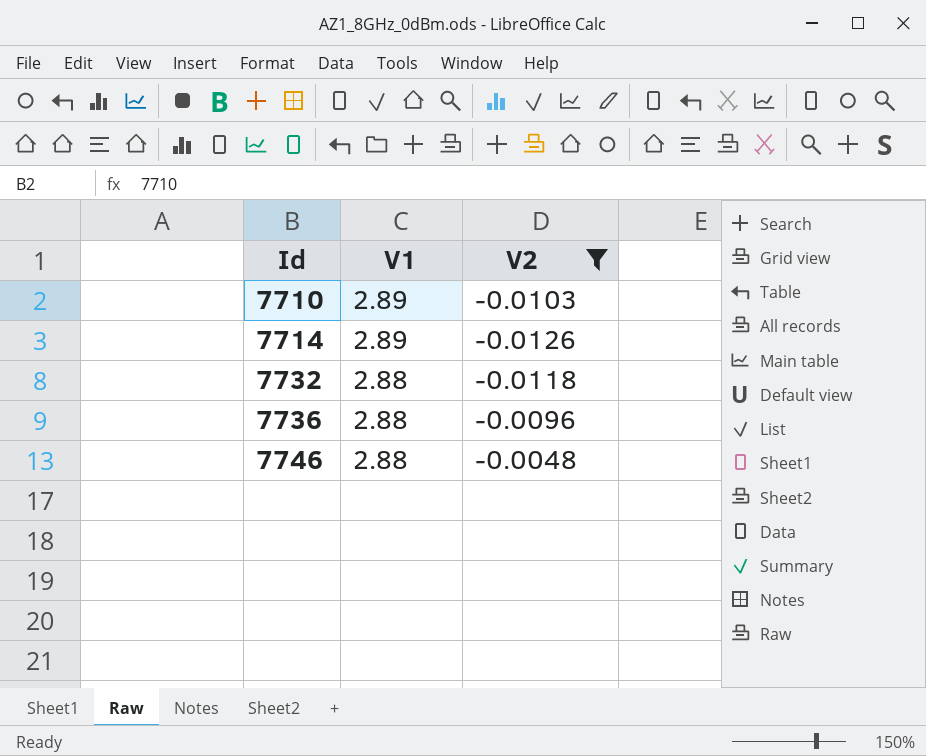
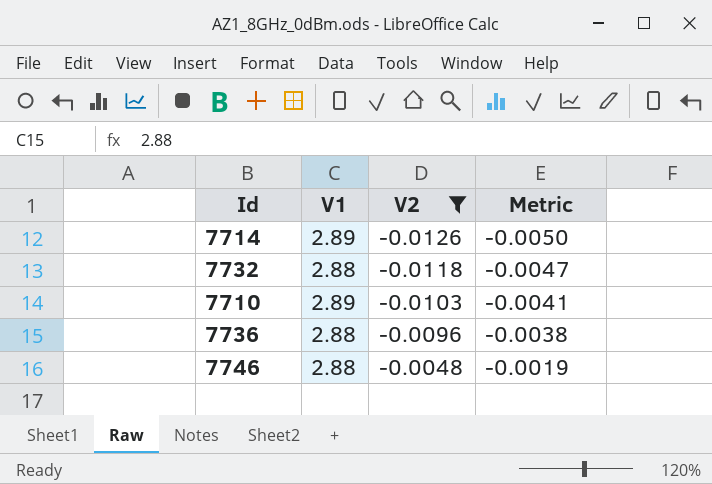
row order: Id ascending -> V2 ascending
column Metric | formula: none -> [V2] * 0.4

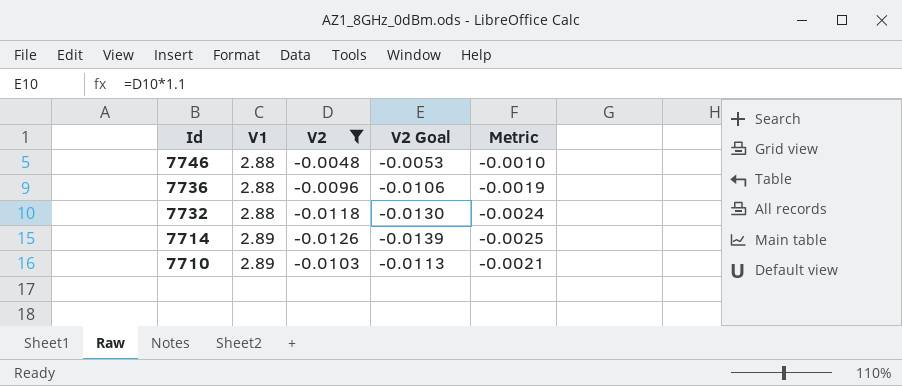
row order: V2 ascending -> Id descending
column V2 Goal | formula: none -> [V2] * 1.1
column Metric | formula: [V2] * 0.4 -> [V2] * 0.2

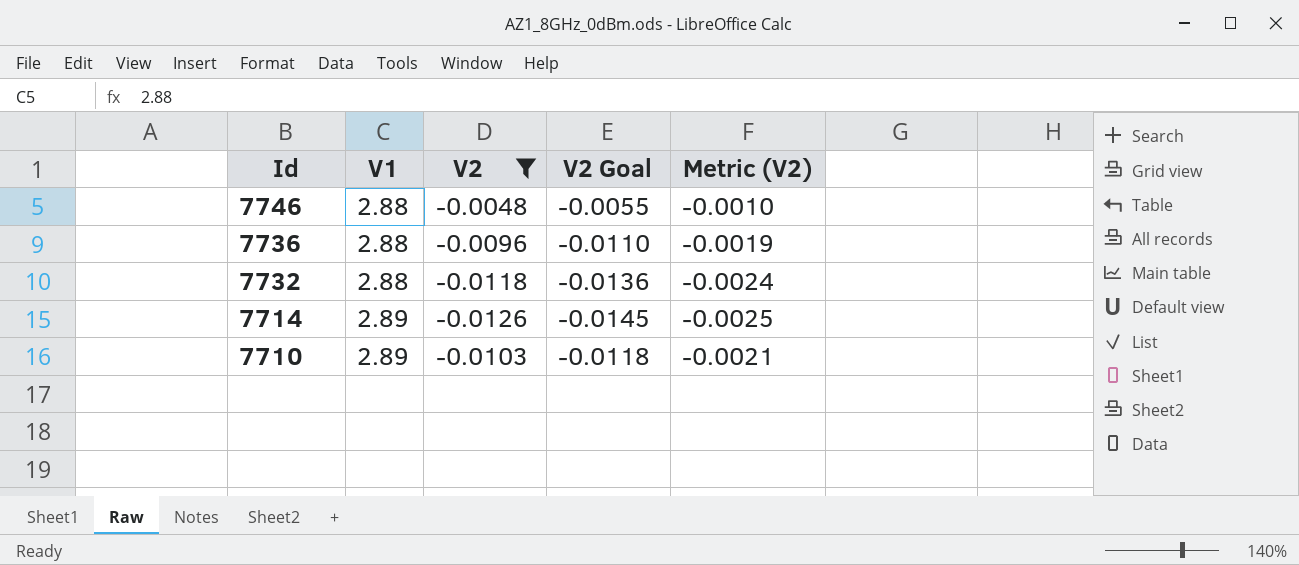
column V2 Goal | formula: [V2] * 1.1 -> [V2] * 1.15
column name: Metric -> Metric (V2)

